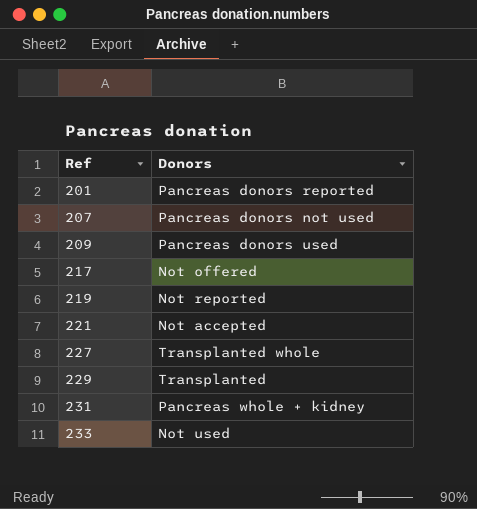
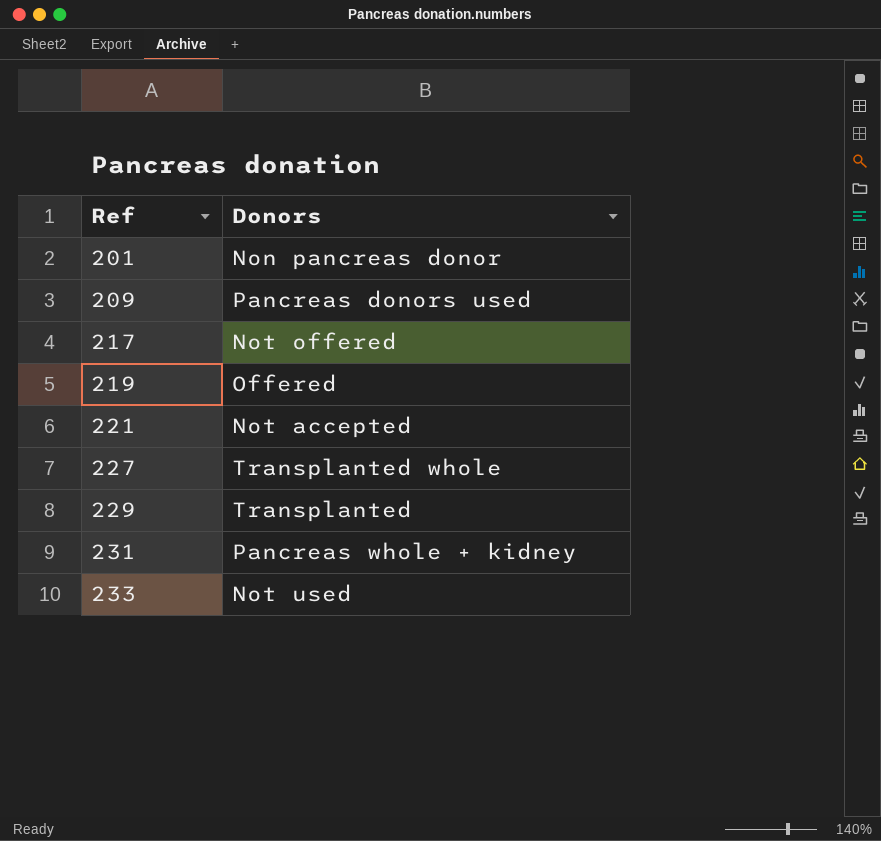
row 207: Pancreas donors not used -> none
201 | Donors: Pancreas donors reported -> Non pancreas donor
219 | Donors: Not reported -> Offered

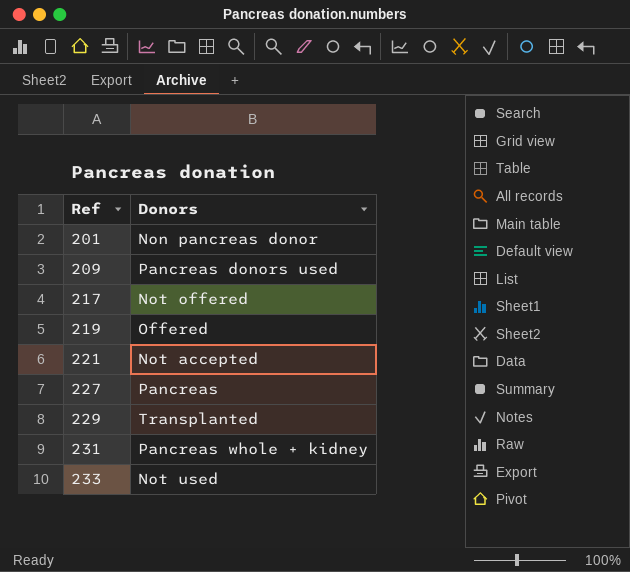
227 | Donors: Transplanted whole -> Pancreas

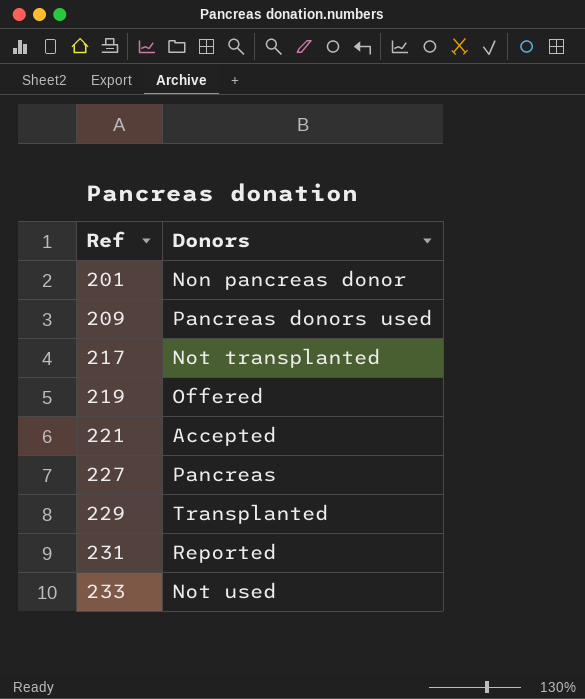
217 | Donors: Not offered -> Not transplanted
221 | Donors: Not accepted -> Accepted
231 | Donors: Pancreas whole + kidney -> Reported

